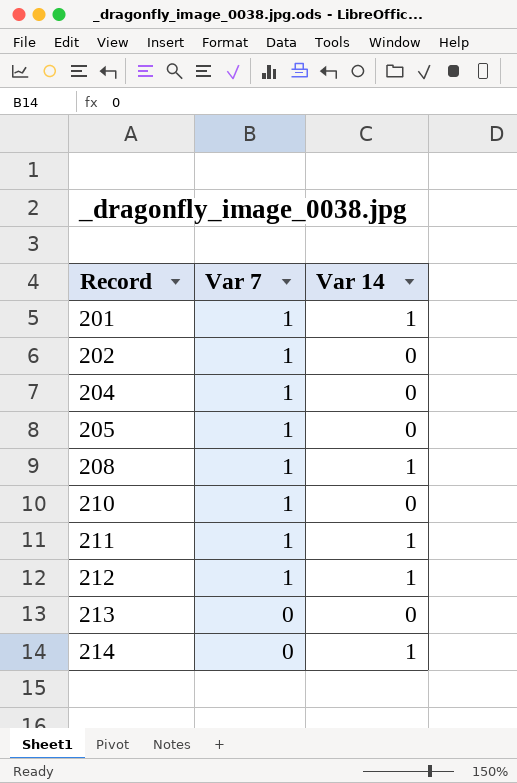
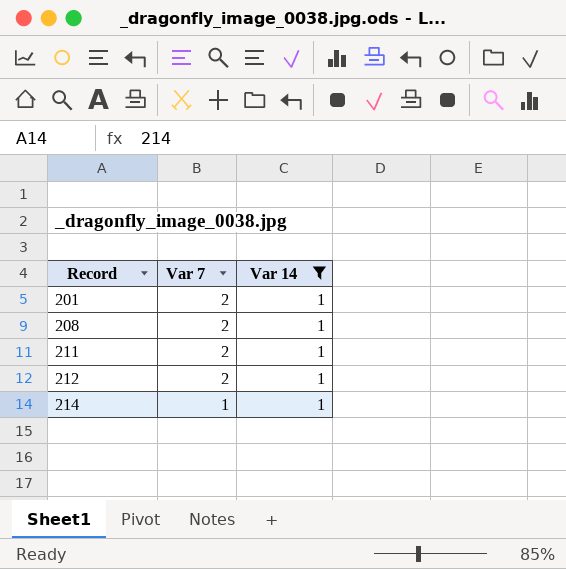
filter: none -> Var 14 = 1
201 | Var 7: 1 -> 2
208 | Var 7: 1 -> 2
211 | Var 7: 1 -> 2
212 | Var 7: 1 -> 2
214 | Var 7: 0 -> 1

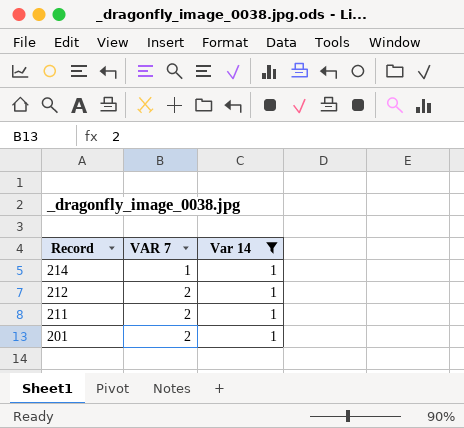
row order: Record ascending -> Record descending
column name: Var 7 -> VAR 7
row 208: 2 | 1 -> none

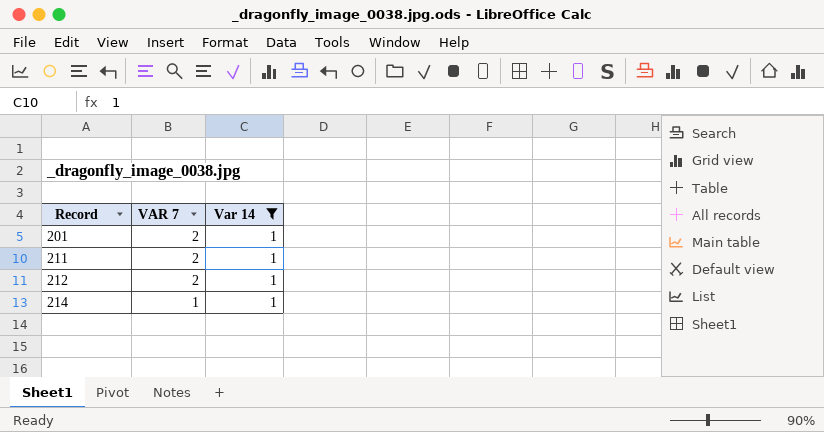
row order: Record descending -> Record ascending

